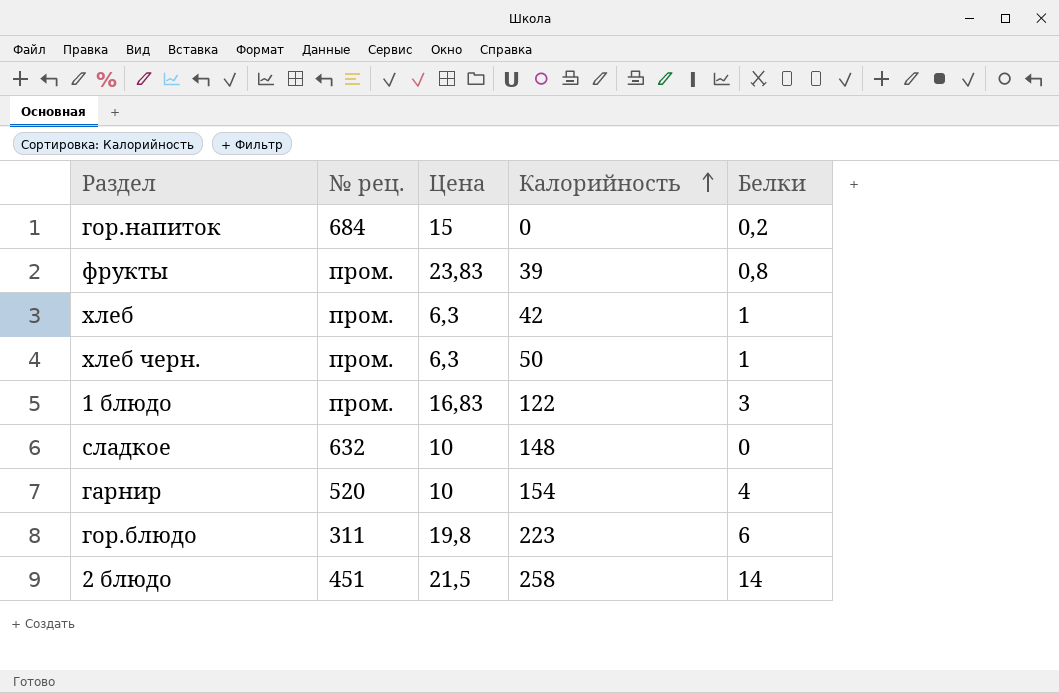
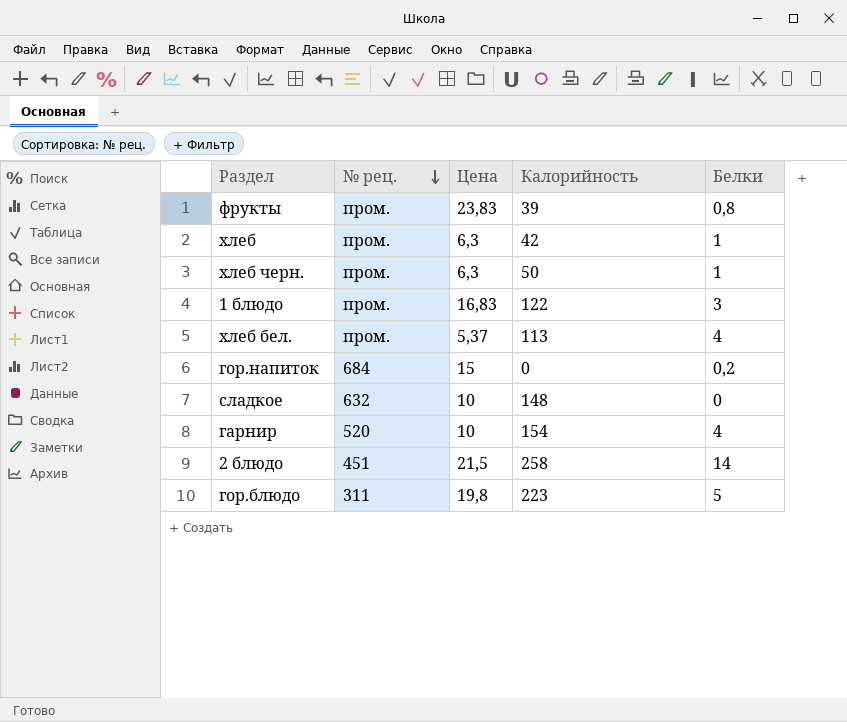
row order: Калорийность ascending -> № рец. descending
row хлеб бел.: none -> пром. | 5,37 | 113 | 4
гор.блюдо | Белки: 6 -> 5

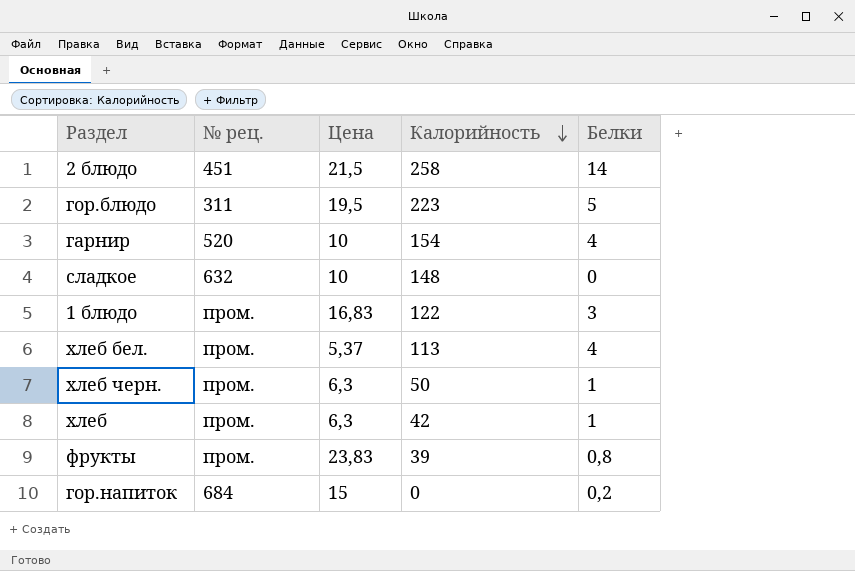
row order: № рец. descending -> Калорийность descending
гор.блюдо | Цена: 19,8 -> 19,5

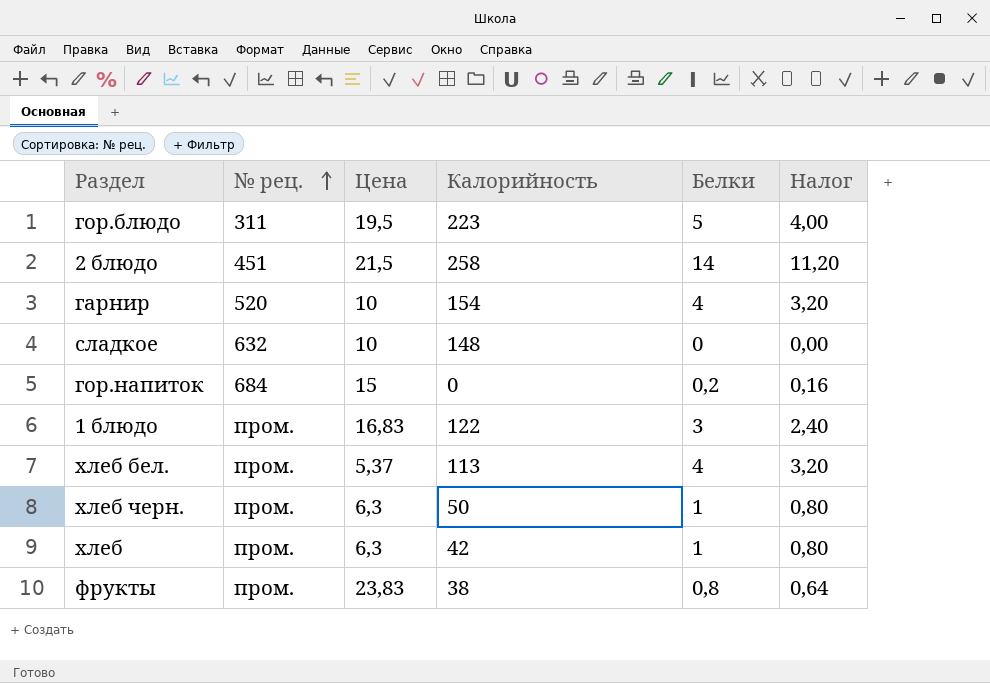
row order: Калорийность descending -> № рец. ascending
column Налог | formula: none -> [Белки] * 0,8
фрукты | Калорийность: 39 -> 38

